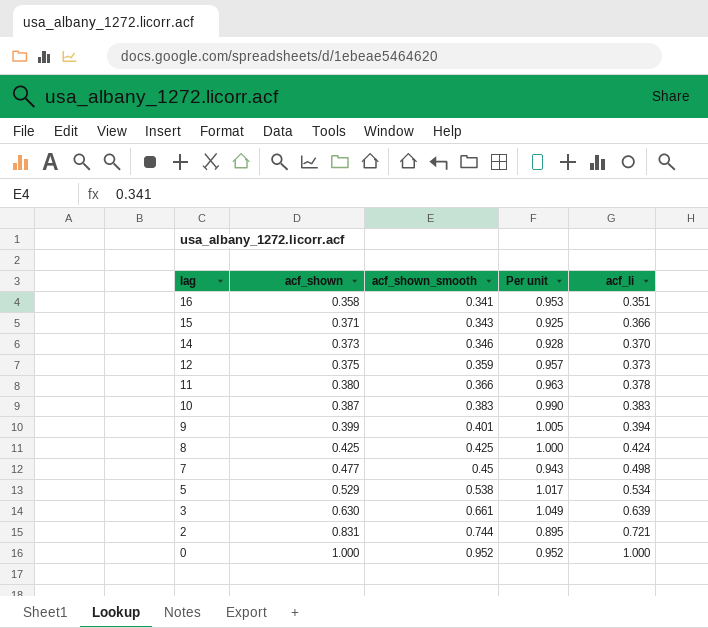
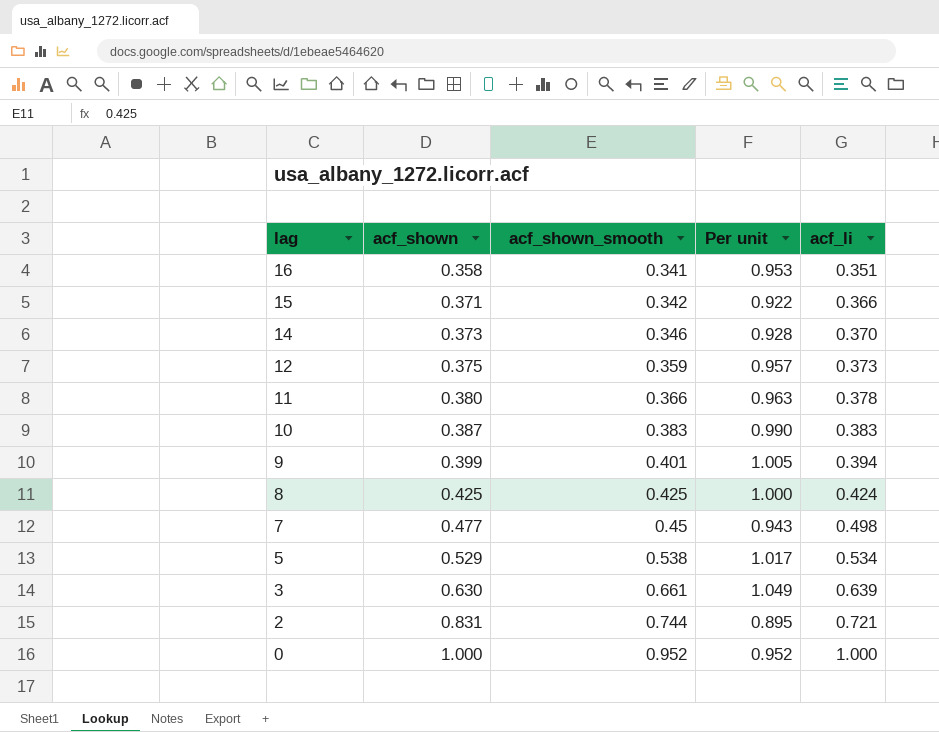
15 | acf_shown_smooth: 0.343 -> 0.342
15 | Per unit: 0.925 -> 0.922

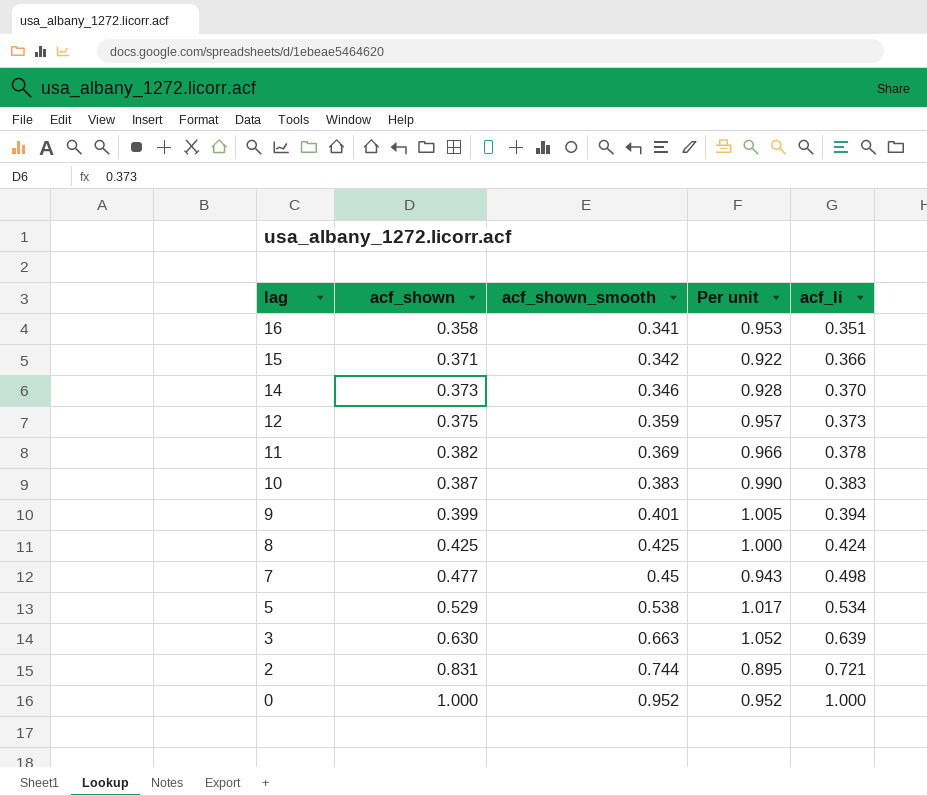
11 | acf_shown: 0.380 -> 0.382
11 | acf_shown_smooth: 0.366 -> 0.369
11 | Per unit: 0.963 -> 0.966
3 | acf_shown_smooth: 0.661 -> 0.663
3 | Per unit: 1.049 -> 1.052

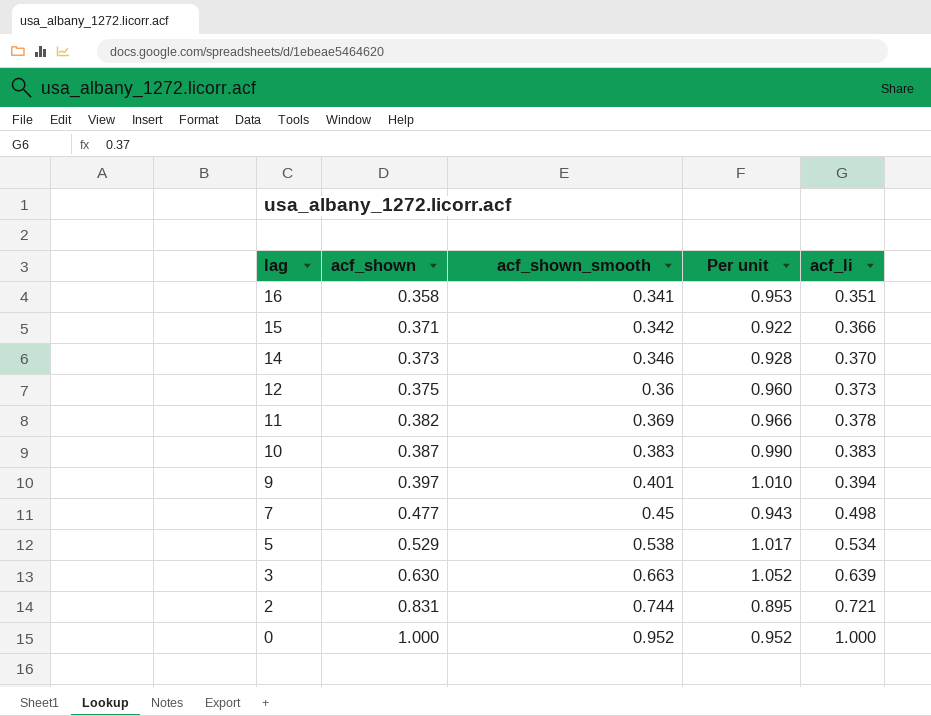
row 8: 0.425 | 0.425 | 1.000 | 0.424 -> none
12 | acf_shown_smooth: 0.359 -> 0.36
12 | Per unit: 0.957 -> 0.960
9 | acf_shown: 0.399 -> 0.397
9 | Per unit: 1.005 -> 1.010

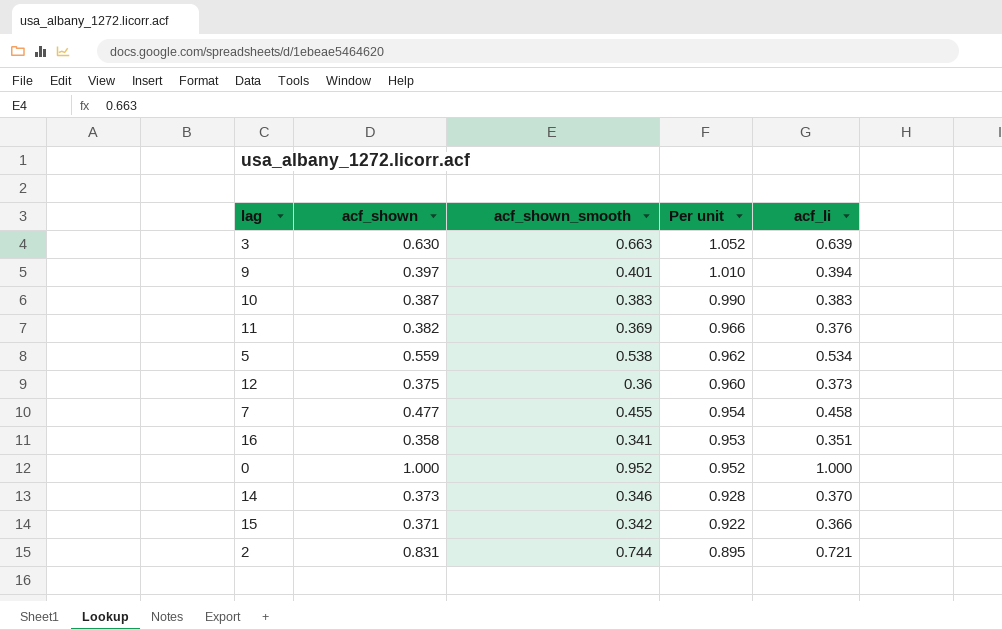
row order: lag descending -> Per unit descending
11 | acf_li: 0.378 -> 0.376
5 | acf_shown: 0.529 -> 0.559
5 | Per unit: 1.017 -> 0.962
7 | acf_shown_smooth: 0.45 -> 0.455
7 | Per unit: 0.943 -> 0.954
7 | acf_li: 0.498 -> 0.458

